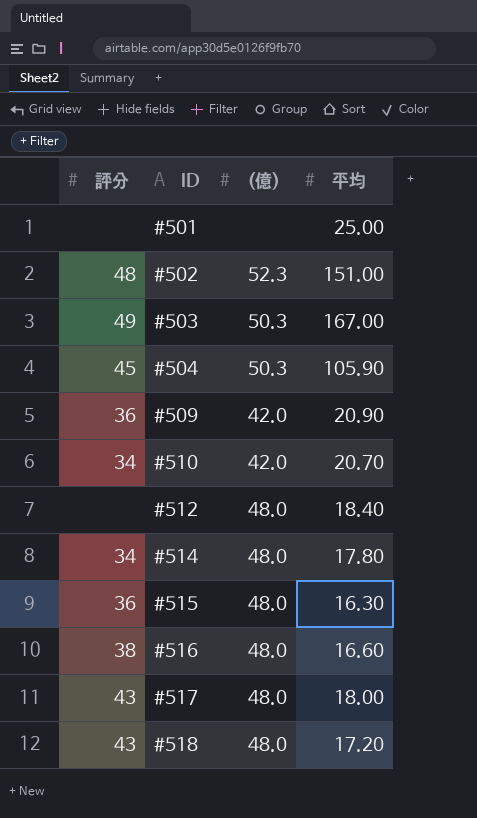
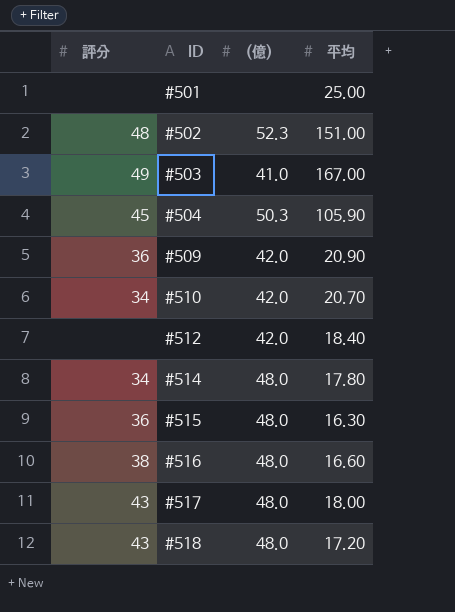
#503 | (億): 50.3 -> 41.0
#512 | (億): 48.0 -> 42.0

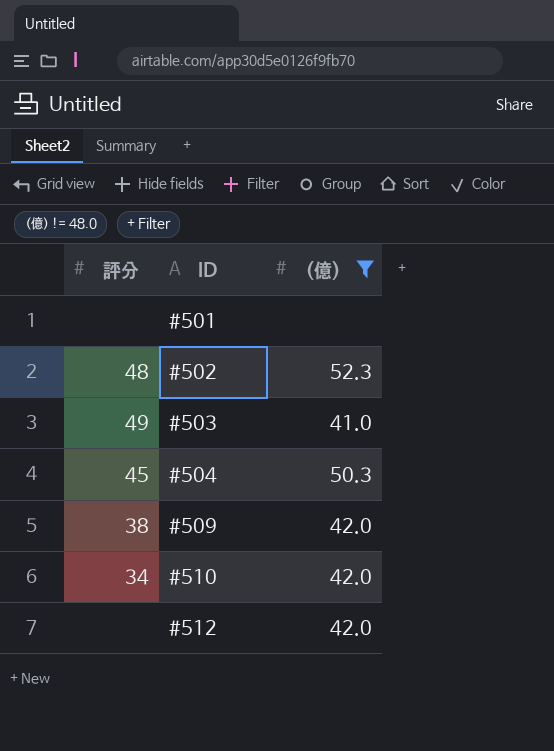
filter: none -> (億) != 48.0
column 平均 | position: 4 -> none
#509 | 評分: 36 -> 38

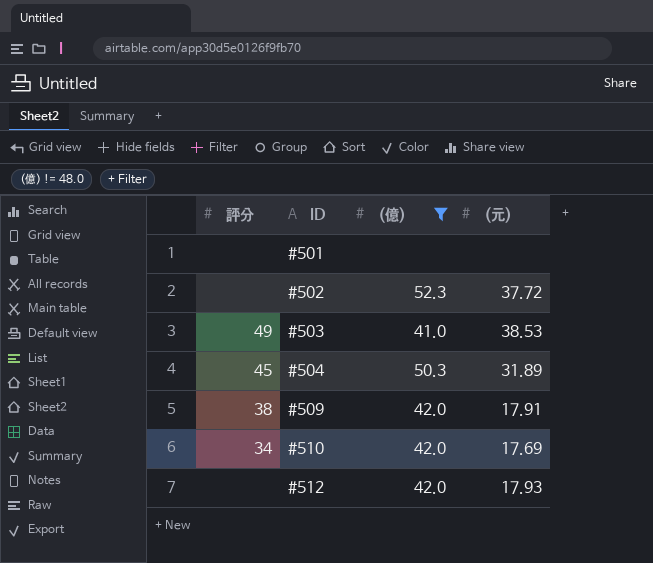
column (元) | position: none -> 4
#502 | 評分: 48 -> none

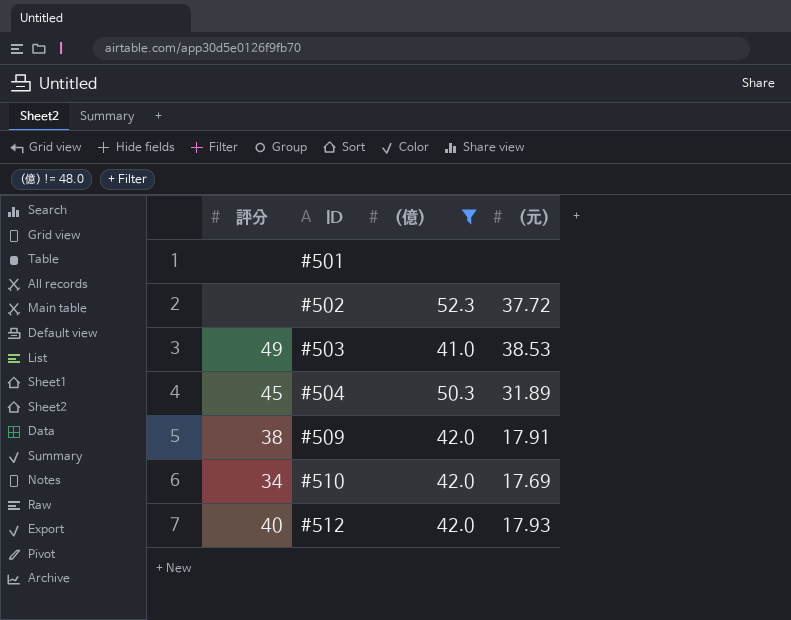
#512 | 評分: none -> 40

